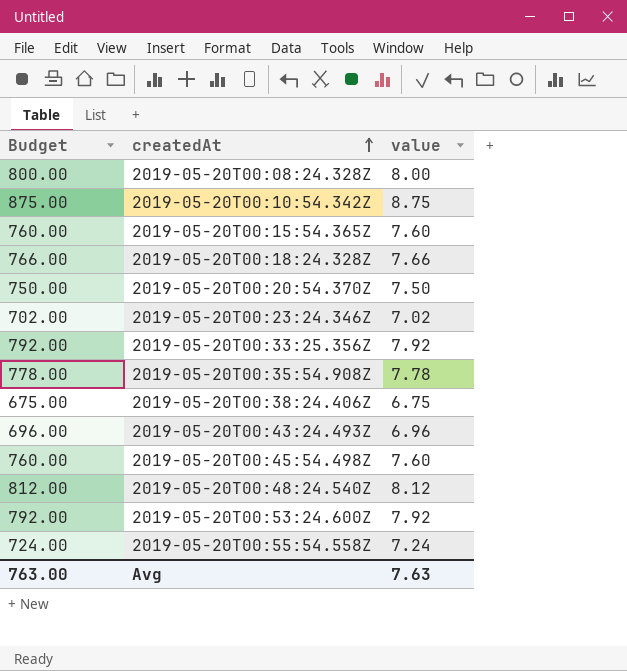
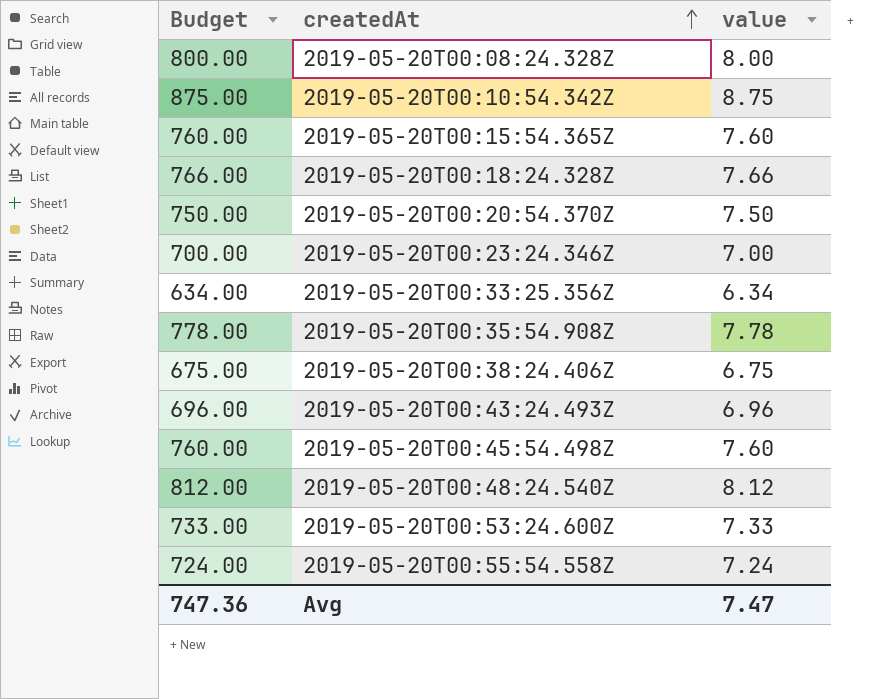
2019-05-20T00:23:24.346Z | Budget: 702.00 -> 700.00
2019-05-20T00:23:24.346Z | value: 7.02 -> 7.00
2019-05-20T00:33:25.356Z | Budget: 792.00 -> 634.00
2019-05-20T00:33:25.356Z | value: 7.92 -> 6.34
2019-05-20T00:53:24.600Z | Budget: 792.00 -> 733.00
2019-05-20T00:53:24.600Z | value: 7.92 -> 7.33
Avg | Budget: 763.00 -> 747.36
Avg | value: 7.63 -> 7.47

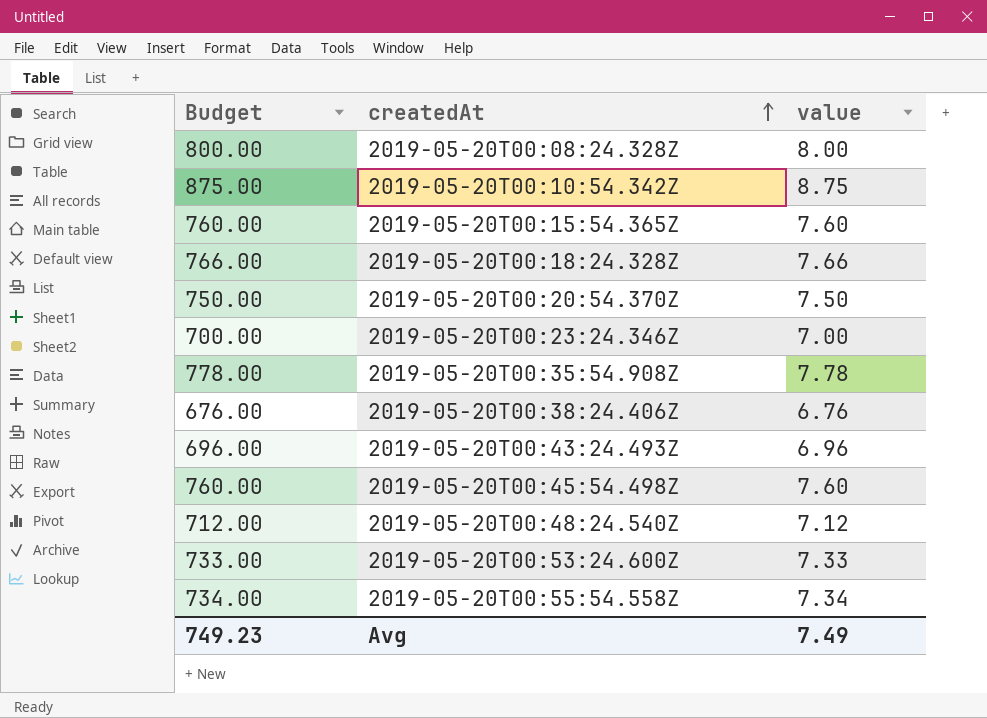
row 2019-05-20T00:33:25.356Z: 634.00 | 6.34 -> none
2019-05-20T00:38:24.406Z | Budget: 675.00 -> 676.00
2019-05-20T00:38:24.406Z | value: 6.75 -> 6.76
2019-05-20T00:48:24.540Z | Budget: 812.00 -> 712.00
2019-05-20T00:48:24.540Z | value: 8.12 -> 7.12
2019-05-20T00:55:54.558Z | Budget: 724.00 -> 734.00
2019-05-20T00:55:54.558Z | value: 7.24 -> 7.34
Avg | Budget: 747.36 -> 749.23
Avg | value: 7.47 -> 7.49

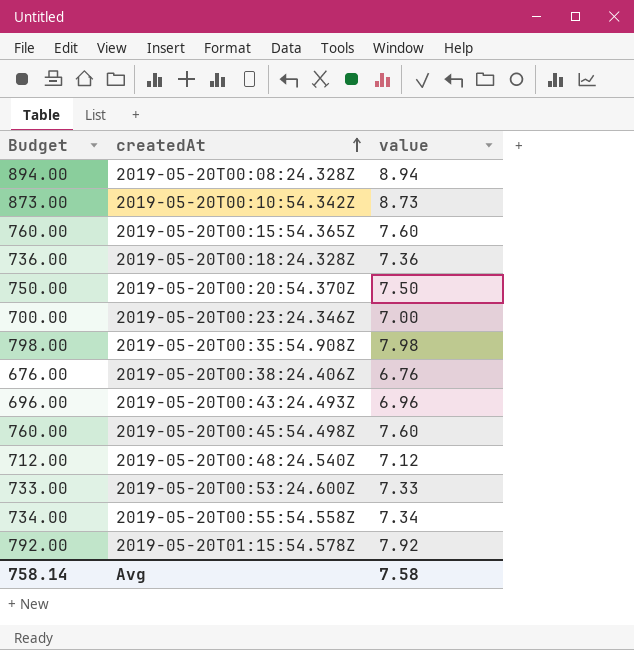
2019-05-20T00:08:24.328Z | Budget: 800.00 -> 894.00
2019-05-20T00:08:24.328Z | value: 8.00 -> 8.94
2019-05-20T00:10:54.342Z | Budget: 875.00 -> 873.00
2019-05-20T00:10:54.342Z | value: 8.75 -> 8.73
2019-05-20T00:18:24.328Z | Budget: 766.00 -> 736.00
2019-05-20T00:18:24.328Z | value: 7.66 -> 7.36
2019-05-20T00:35:54.908Z | Budget: 778.00 -> 798.00
2019-05-20T00:35:54.908Z | value: 7.78 -> 7.98
row 2019-05-20T01:15:54.578Z: none -> 792.00 | 7.92
Avg | Budget: 749.23 -> 758.14
Avg | value: 7.49 -> 7.58

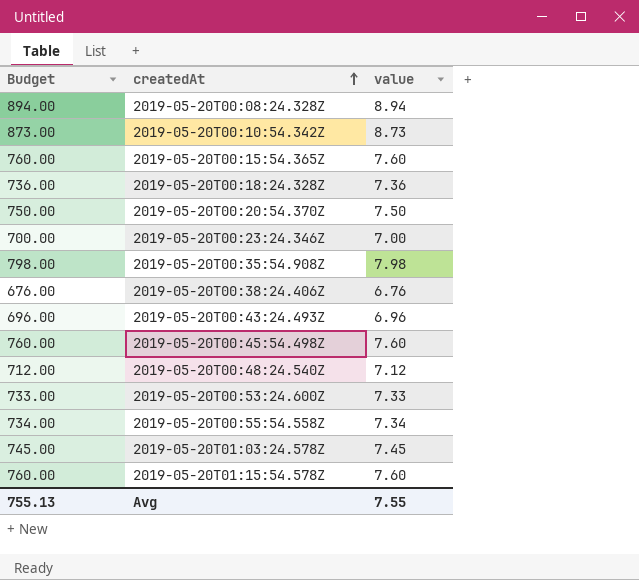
row 2019-05-20T01:03:24.578Z: none -> 745.00 | 7.45
2019-05-20T01:15:54.578Z | Budget: 792.00 -> 760.00
2019-05-20T01:15:54.578Z | value: 7.92 -> 7.60
Avg | Budget: 758.14 -> 755.13
Avg | value: 7.58 -> 7.55

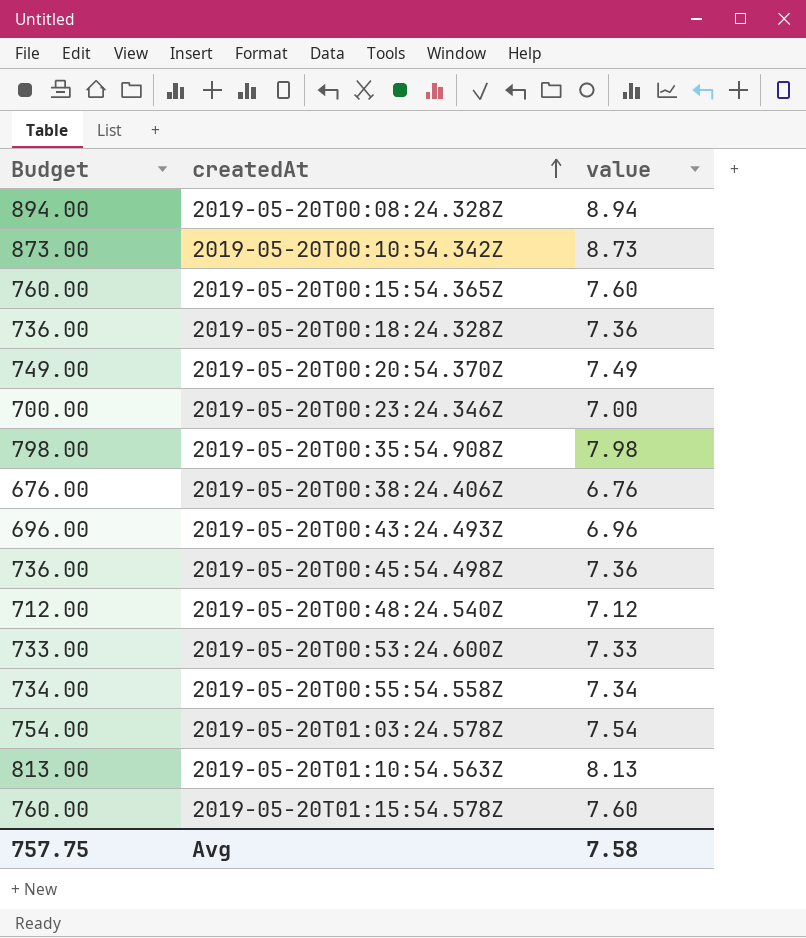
2019-05-20T00:20:54.370Z | Budget: 750.00 -> 749.00
2019-05-20T00:20:54.370Z | value: 7.50 -> 7.49
2019-05-20T00:45:54.498Z | Budget: 760.00 -> 736.00
2019-05-20T00:45:54.498Z | value: 7.60 -> 7.36
2019-05-20T01:03:24.578Z | Budget: 745.00 -> 754.00
2019-05-20T01:03:24.578Z | value: 7.45 -> 7.54
row 2019-05-20T01:10:54.563Z: none -> 813.00 | 8.13
Avg | Budget: 755.13 -> 757.75
Avg | value: 7.55 -> 7.58

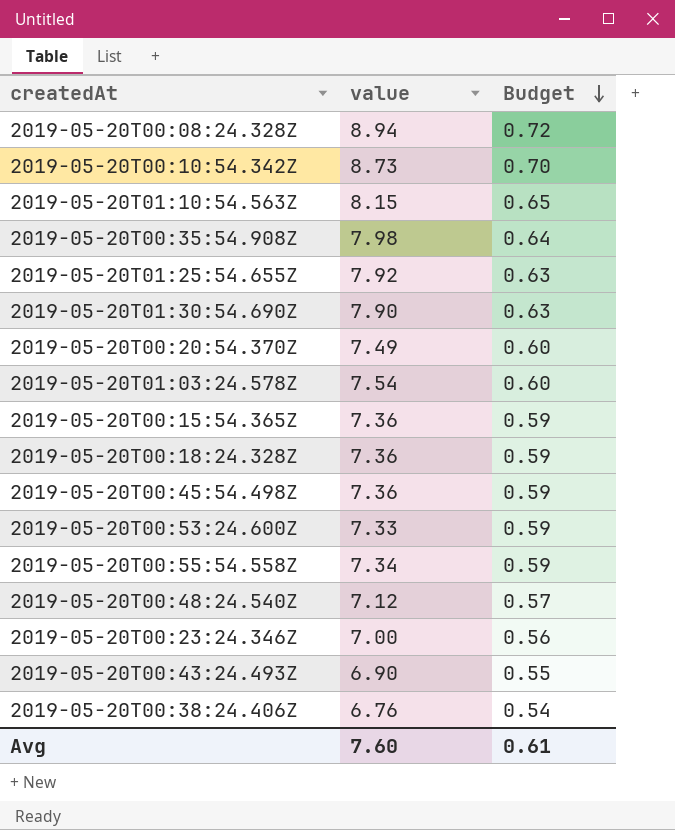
row order: createdAt ascending -> Budget descending
column Budget | formula: [value] * 100 -> [value] * 0.08
column Budget | position: 1 -> 3
row 2019-05-20T01:15:54.578Z: 760.00 | 7.60 -> none
2019-05-20T01:10:54.563Z | value: 8.13 -> 8.15
row 2019-05-20T01:25:54.655Z: none -> 7.92 | 0.63
row 2019-05-20T01:30:54.690Z: none -> 7.90 | 0.63
2019-05-20T00:15:54.365Z | value: 7.60 -> 7.36
2019-05-20T00:43:24.493Z | value: 6.96 -> 6.90
Avg | value: 7.58 -> 7.60
Avg | Budget: 757.75 -> 0.61

